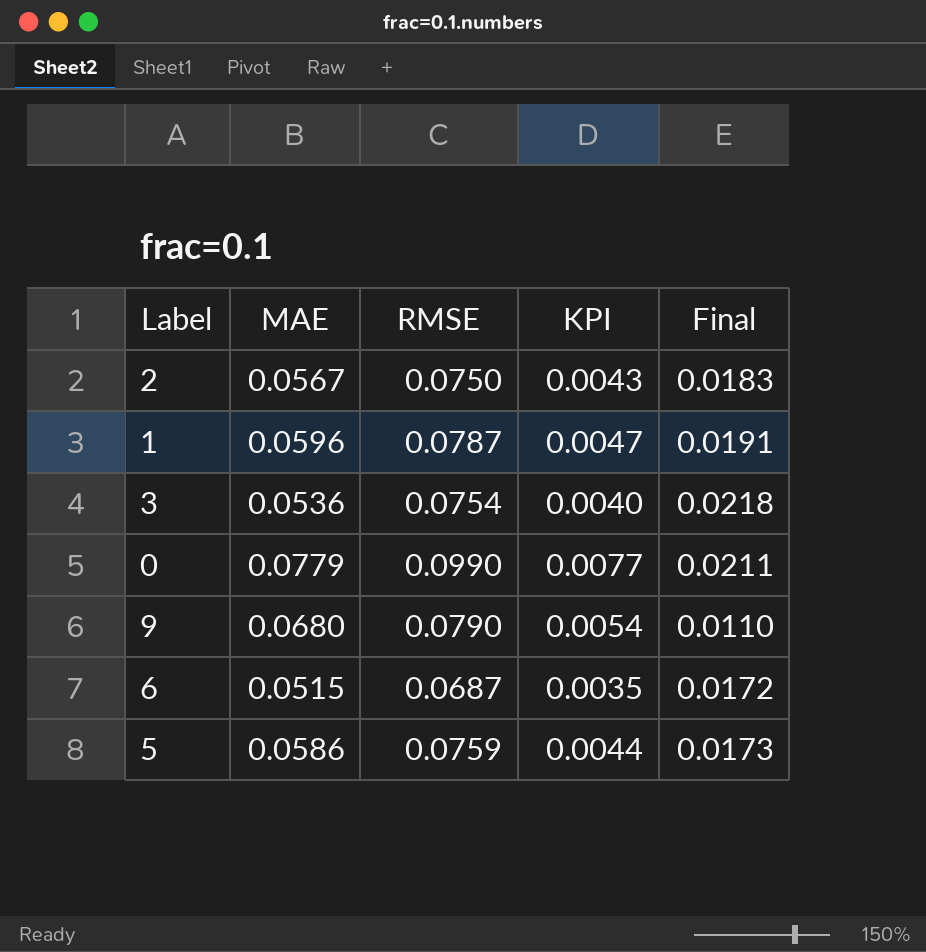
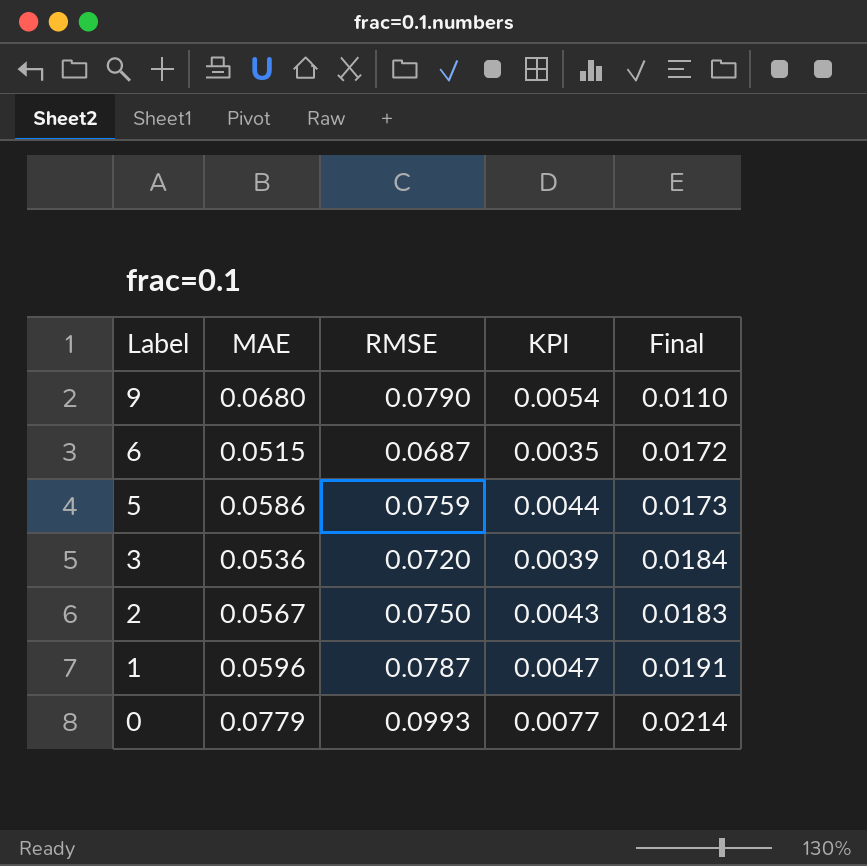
row order: none -> Label descending
3 | RMSE: 0.0754 -> 0.0720
3 | KPI: 0.0040 -> 0.0039
3 | Final: 0.0218 -> 0.0184
0 | RMSE: 0.0990 -> 0.0993
0 | Final: 0.0211 -> 0.0214

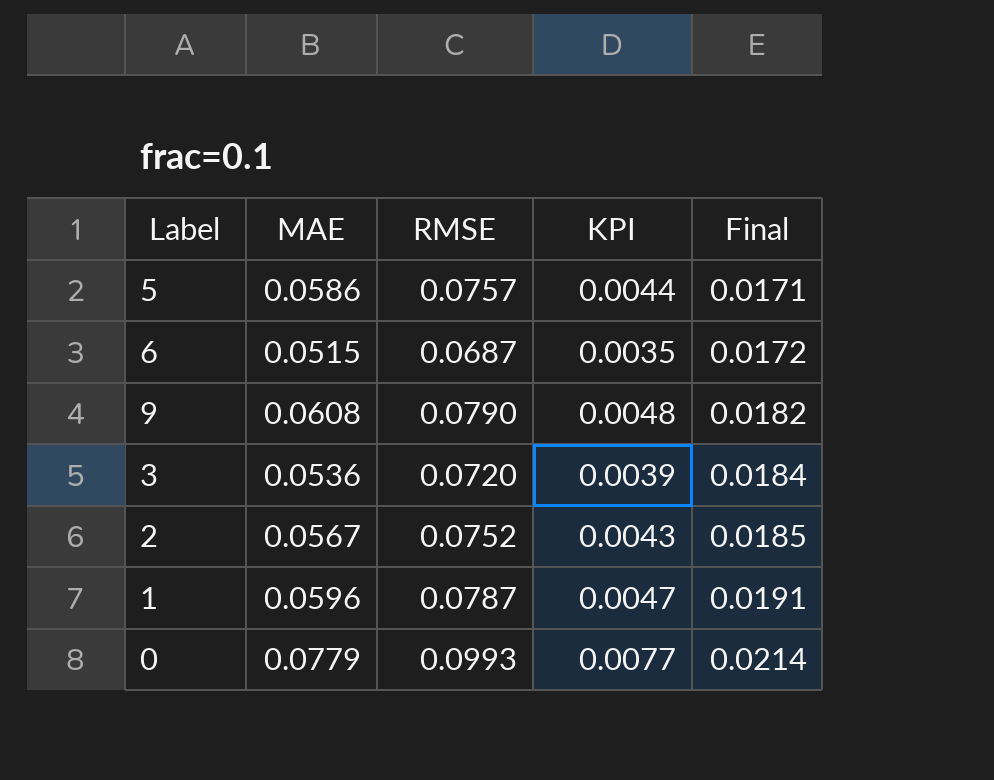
row order: Label descending -> Final ascending
5 | RMSE: 0.0759 -> 0.0757
5 | Final: 0.0173 -> 0.0171
9 | MAE: 0.0680 -> 0.0608
9 | KPI: 0.0054 -> 0.0048
9 | Final: 0.0110 -> 0.0182
2 | RMSE: 0.0750 -> 0.0752
2 | Final: 0.0183 -> 0.0185

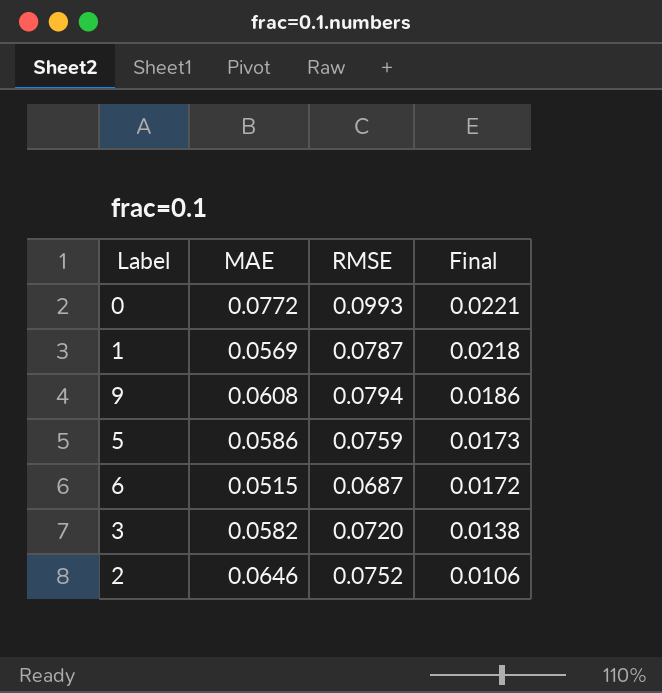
row order: Final ascending -> Final descending
column KPI | formula: [MAE] * [RMSE] -> none
0 | MAE: 0.0779 -> 0.0772
0 | Final: 0.0214 -> 0.0221
1 | MAE: 0.0596 -> 0.0569
1 | Final: 0.0191 -> 0.0218
9 | RMSE: 0.0790 -> 0.0794
9 | Final: 0.0182 -> 0.0186
5 | RMSE: 0.0757 -> 0.0759
5 | Final: 0.0171 -> 0.0173
3 | MAE: 0.0536 -> 0.0582
3 | Final: 0.0184 -> 0.0138
2 | MAE: 0.0567 -> 0.0646
2 | Final: 0.0185 -> 0.0106

